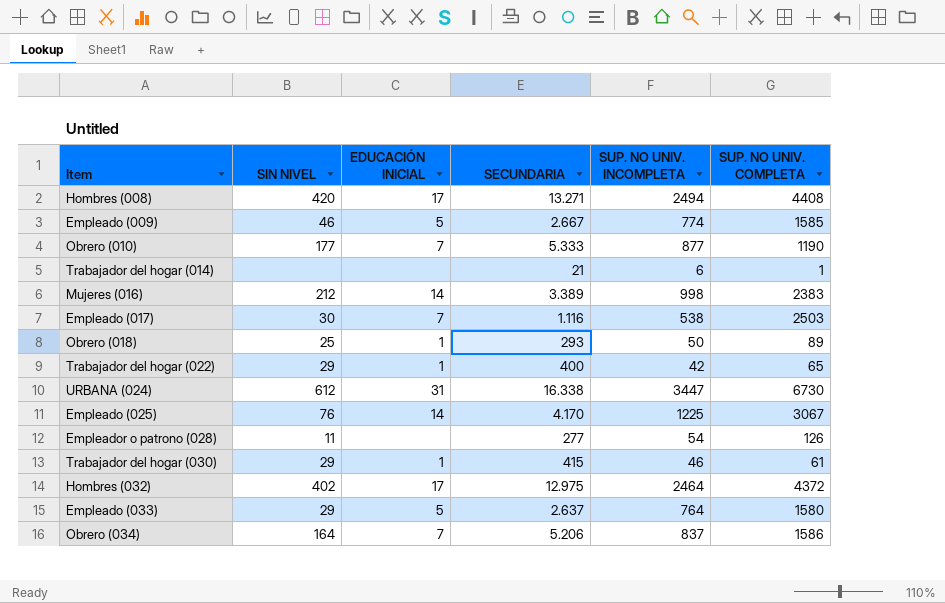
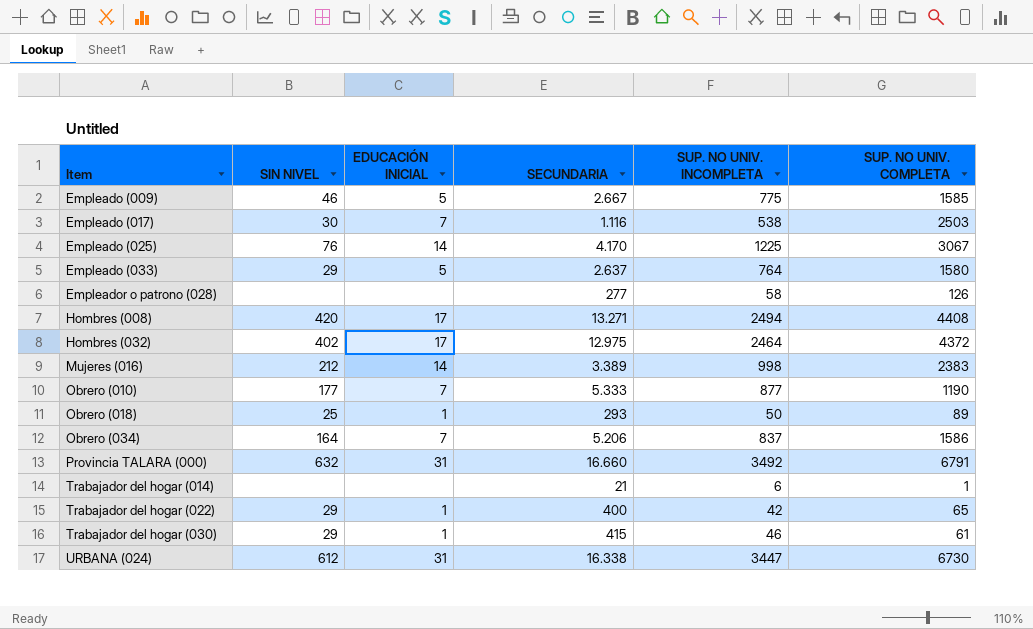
row order: none -> Item ascending
Empleado (009) | SUP. NO UNIV. INCOMPLETA: 774 -> 775
Empleador o patrono (028) | SIN NIVEL: 11 -> none
Empleador o patrono (028) | SUP. NO UNIV. INCOMPLETA: 54 -> 58
row Provincia TALARA (000): none -> 632 | 31 | 16.660 | 3492 | 6791

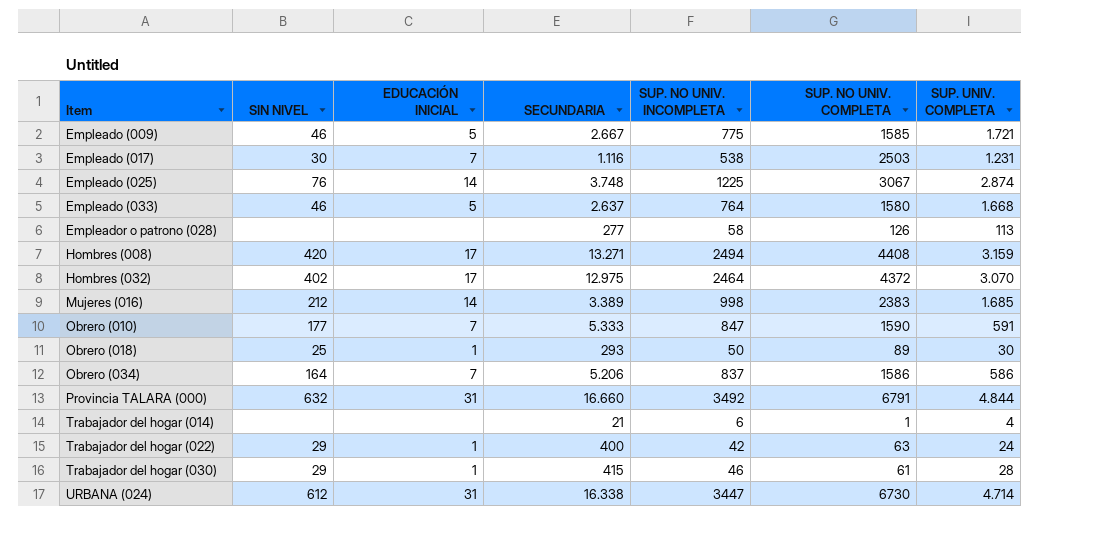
column SUP. UNIV. COMPLETA | position: none -> 7
Empleado (025) | SECUNDARIA: 4.170 -> 3.748
Empleado (033) | SIN NIVEL: 29 -> 46
Obrero (010) | SUP. NO UNIV. INCOMPLETA: 877 -> 847
Obrero (010) | SUP. NO UNIV. COMPLETA: 1190 -> 1590
Trabajador del hogar (022) | SUP. NO UNIV. COMPLETA: 65 -> 63

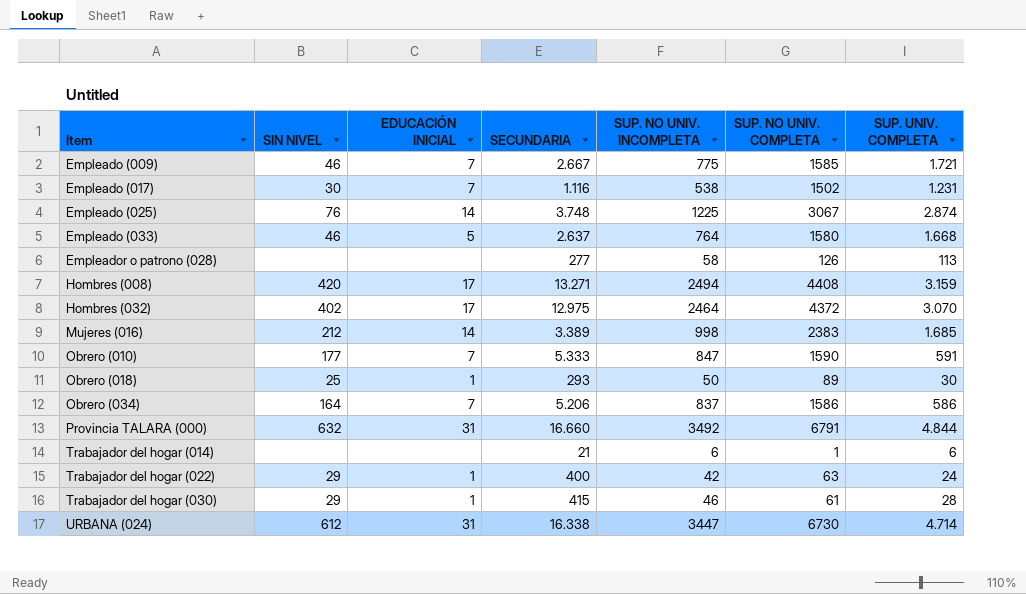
Empleado (009) | EDUCACIÓN INICIAL: 5 -> 7
Empleado (017) | SUP. NO UNIV. COMPLETA: 2503 -> 1502
Trabajador del hogar (014) | SUP. UNIV. COMPLETA: 4 -> 6

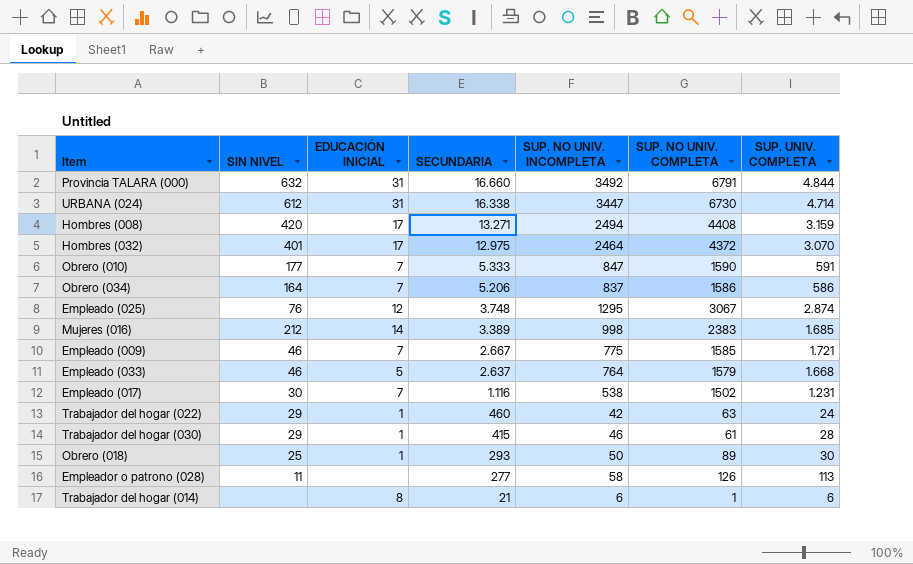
row order: Item ascending -> SECUNDARIA descending
Hombres (032) | SIN NIVEL: 402 -> 401
Empleado (025) | EDUCACIÓN INICIAL: 14 -> 12
Empleado (025) | SUP. NO UNIV. INCOMPLETA: 1225 -> 1295
Empleado (033) | SUP. NO UNIV. COMPLETA: 1580 -> 1579
Trabajador del hogar (022) | SECUNDARIA: 400 -> 460
Empleador o patrono (028) | SIN NIVEL: none -> 11
Trabajador del hogar (014) | EDUCACIÓN INICIAL: none -> 8

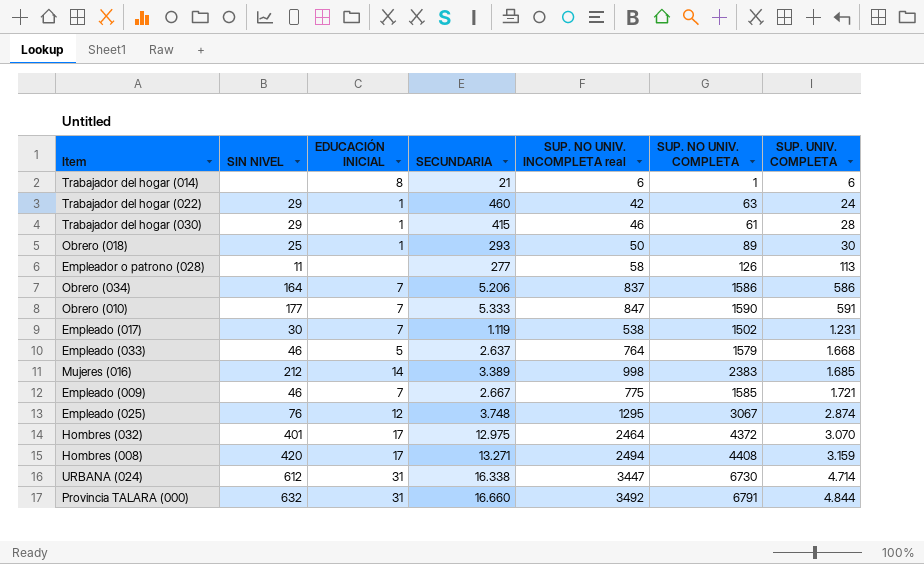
row order: SECUNDARIA descending -> SUP. UNIV. COMPLETA ascending
column name: SUP. NO UNIV. INCOMPLETA -> SUP. NO UNIV. INCOMPLETA real
Empleado (017) | SECUNDARIA: 1.116 -> 1.119

